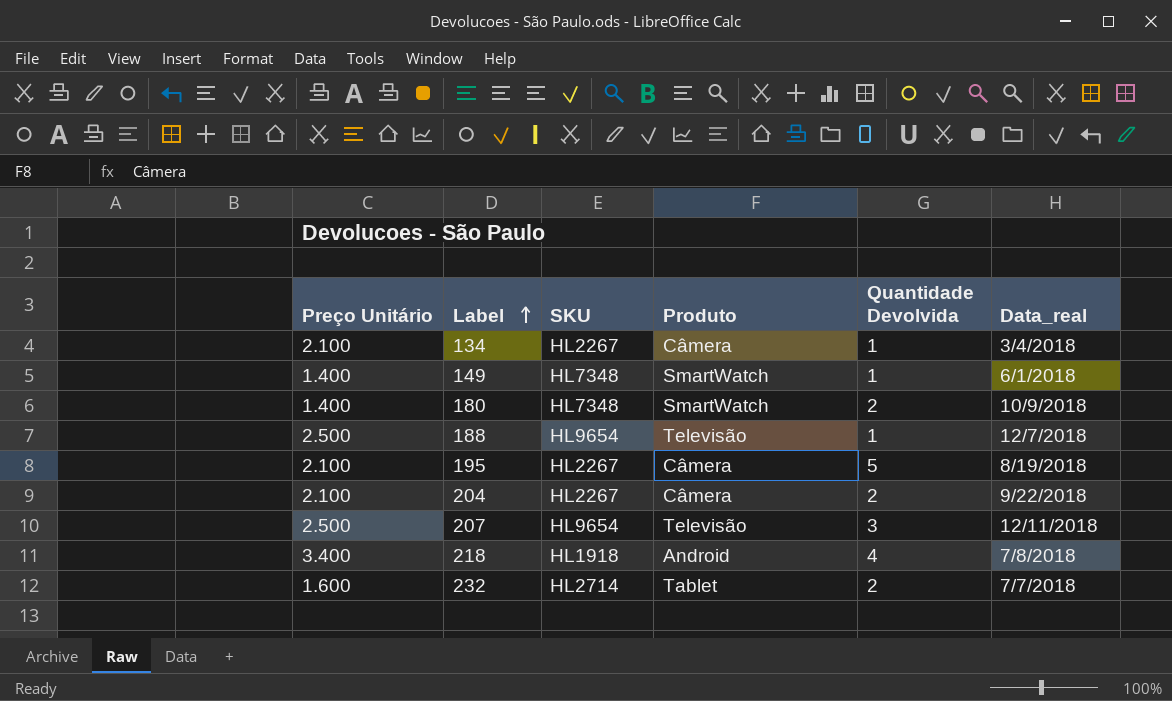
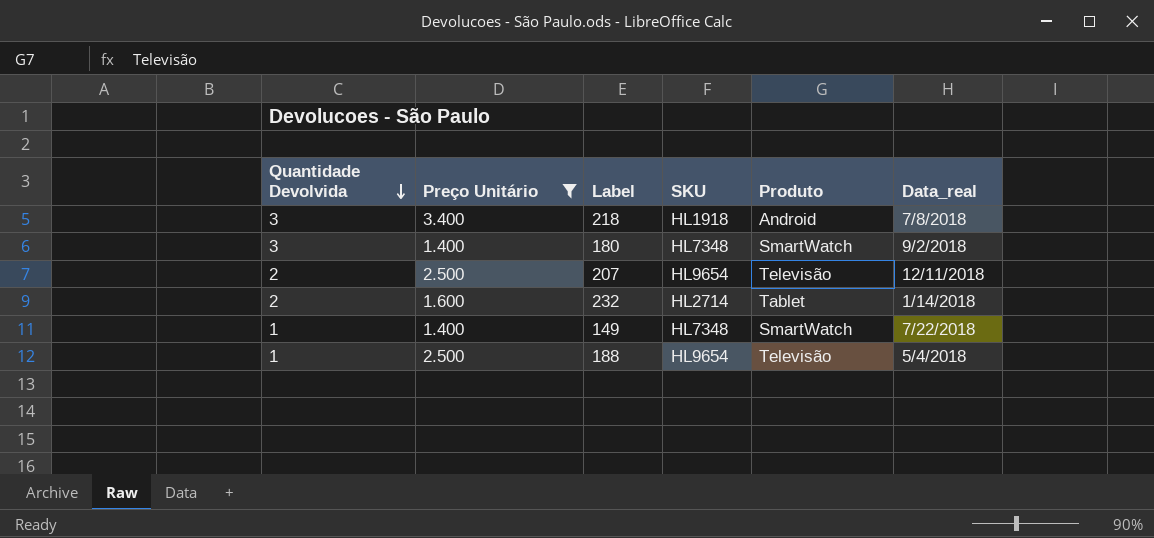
filter: none -> Preço Unitário != 2.100
row order: Label ascending -> Quantidade Devolvida descending
column Quantidade Devolvida | position: 5 -> 1
218 | Quantidade Devolvida: 4 -> 3
180 | Quantidade Devolvida: 2 -> 3
180 | Data_real: 10/9/2018 -> 9/2/2018
207 | Quantidade Devolvida: 3 -> 2
232 | Data_real: 7/7/2018 -> 1/14/2018
149 | Data_real: 6/1/2018 -> 7/22/2018
188 | Data_real: 12/7/2018 -> 5/4/2018

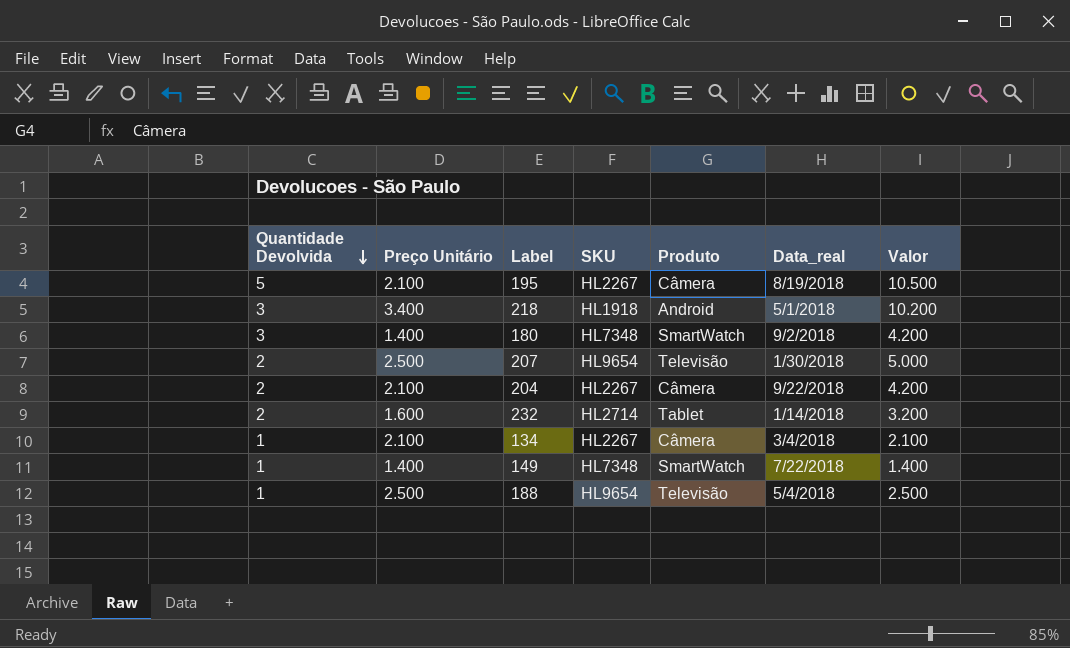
filter: Preço Unitário != 2.100 -> none
column Valor | formula: none -> [Quantidade Devolvida] * [Preço Unitário]
218 | Data_real: 7/8/2018 -> 5/1/2018
207 | Data_real: 12/11/2018 -> 1/30/2018

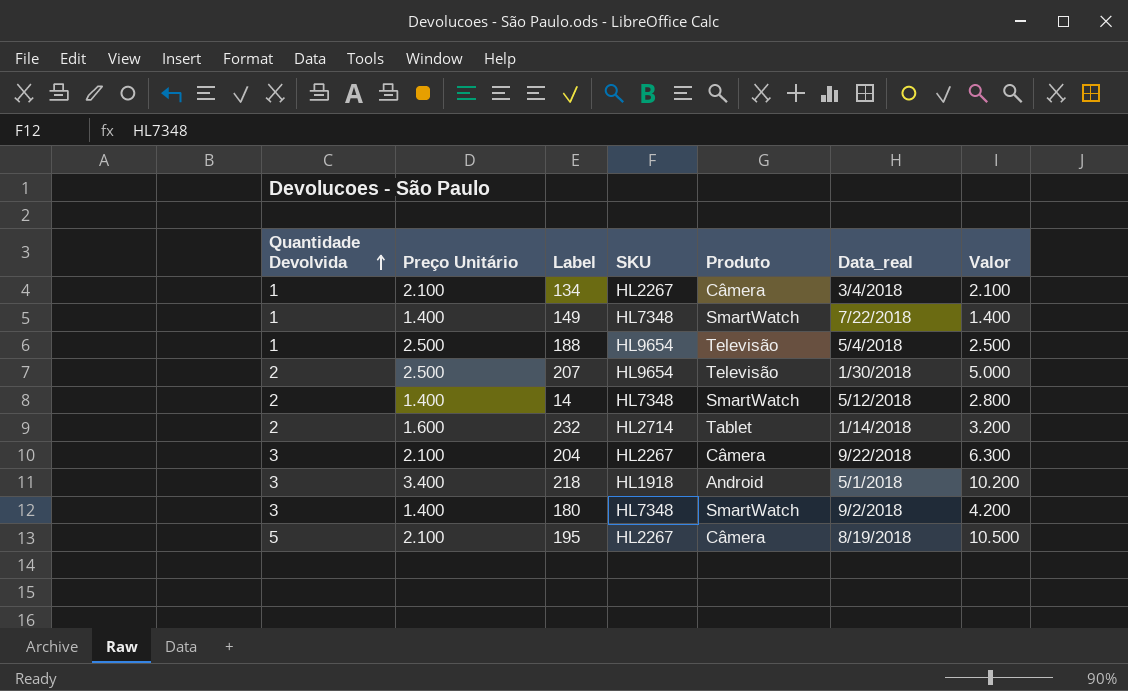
row order: Quantidade Devolvida descending -> Quantidade Devolvida ascending
row 14: none -> 2 | 1.400 | HL7348 | SmartWatch | 5/12/2018 | 2.800
204 | Quantidade Devolvida: 2 -> 3
204 | Valor: 4.200 -> 6.300

